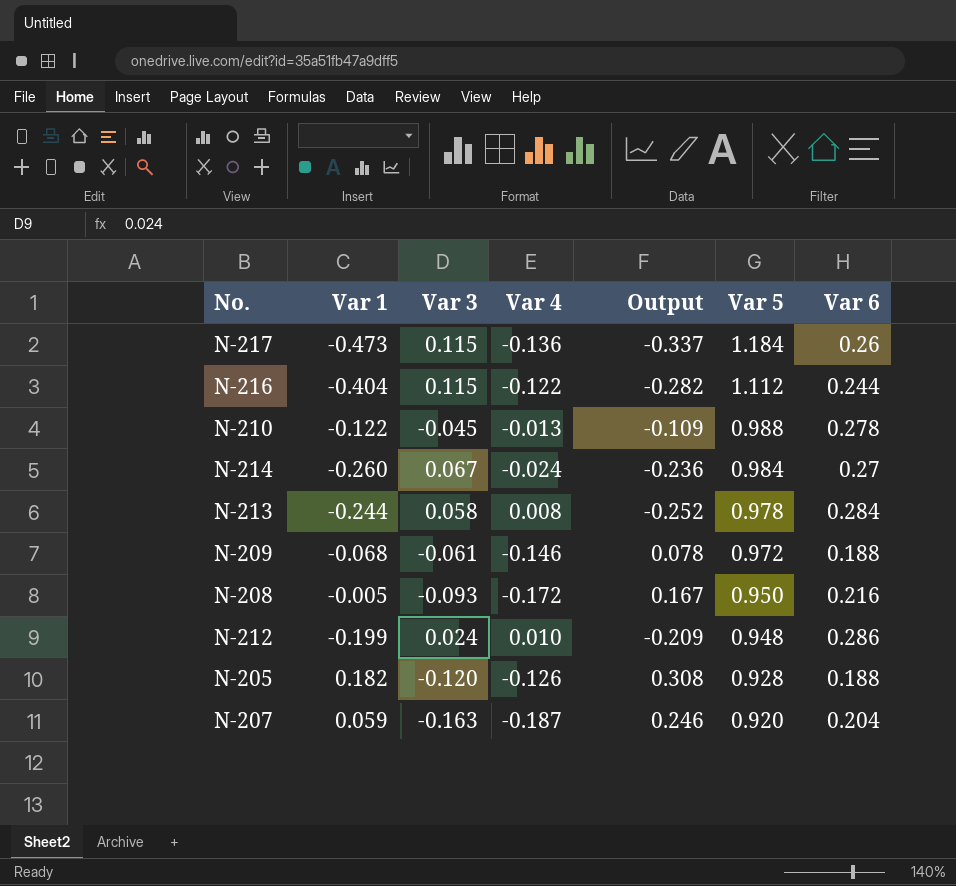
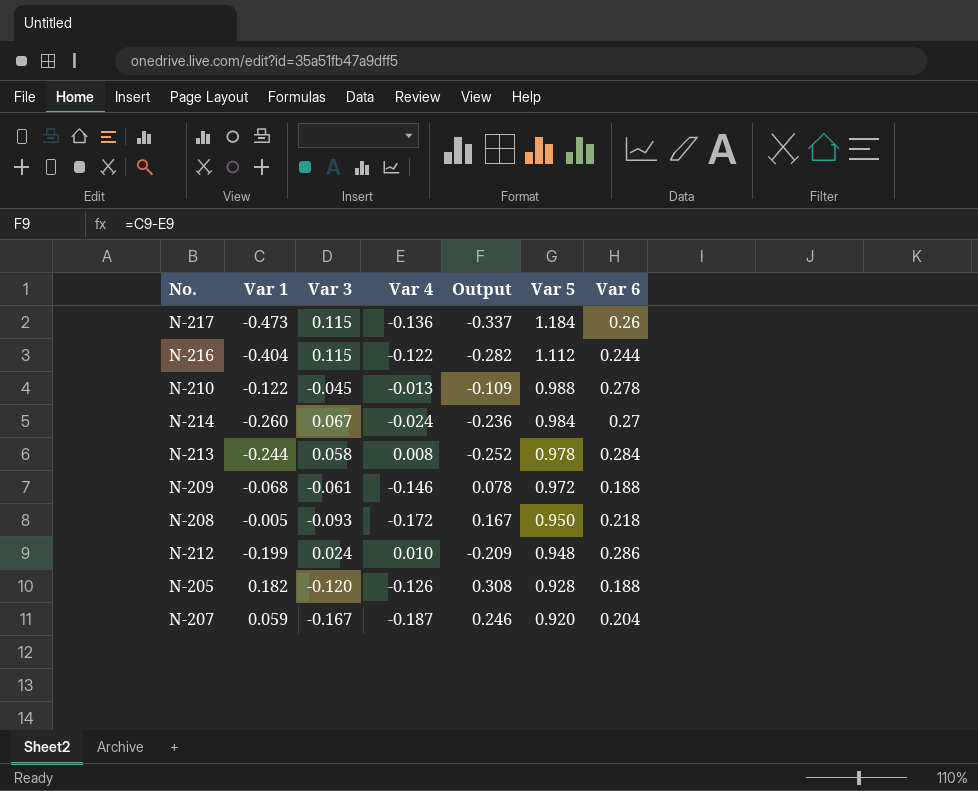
N-208 | Var 6: 0.216 -> 0.218
N-207 | Var 3: -0.163 -> -0.167

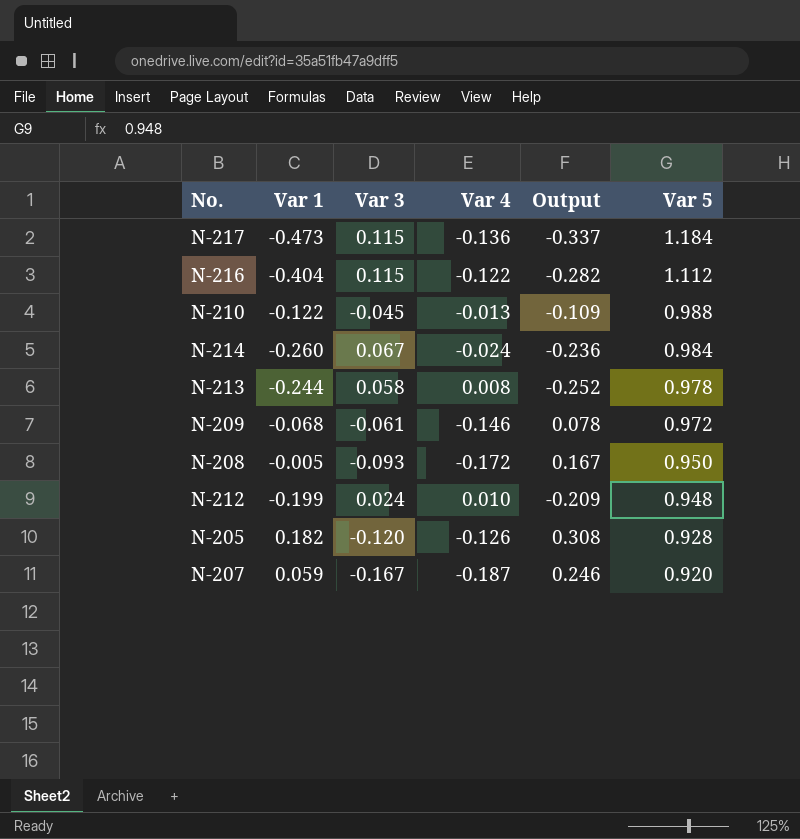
column Var 6 | position: 7 -> none

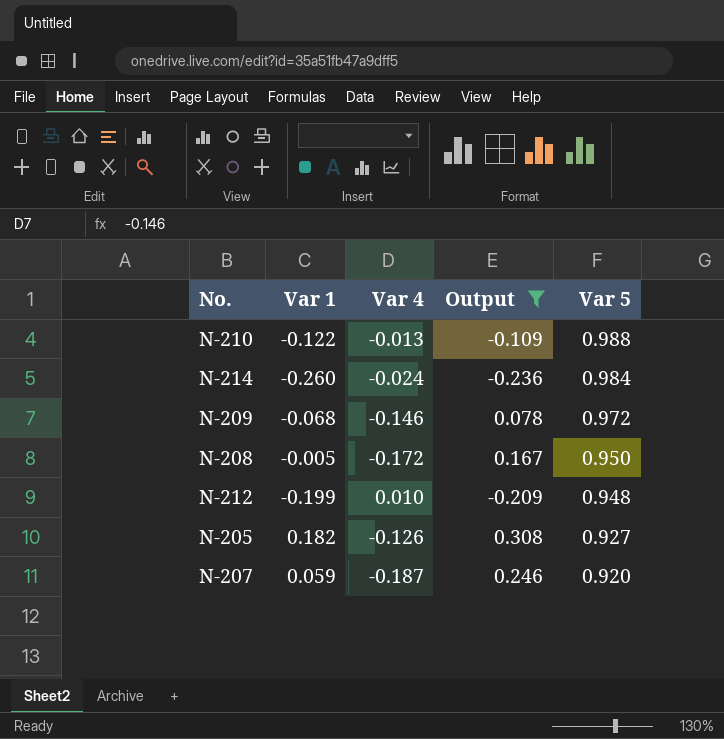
filter: none -> Output >= -0.236
column Var 3 | position: 3 -> none
N-205 | Var 5: 0.928 -> 0.927

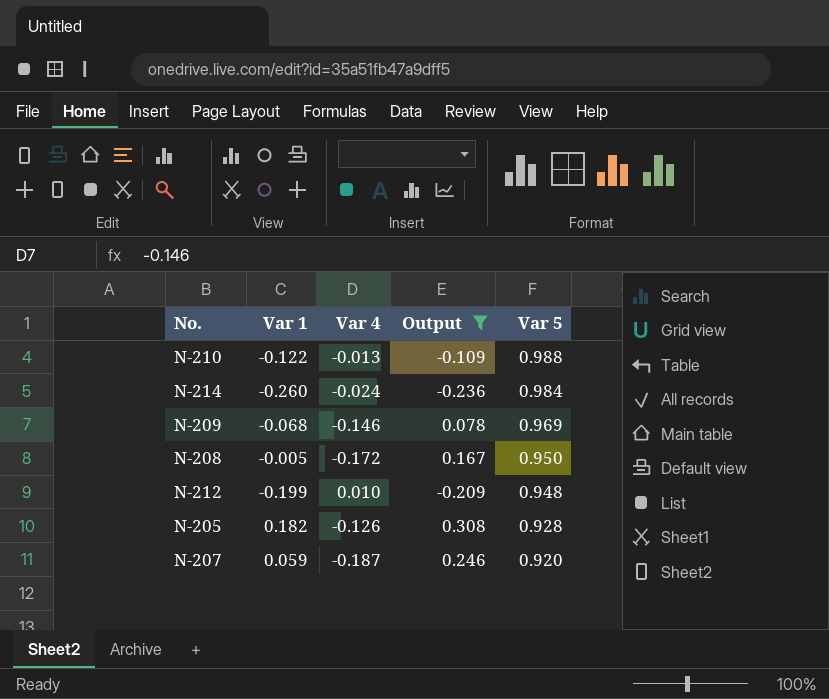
N-209 | Var 5: 0.972 -> 0.969
N-205 | Var 5: 0.927 -> 0.928

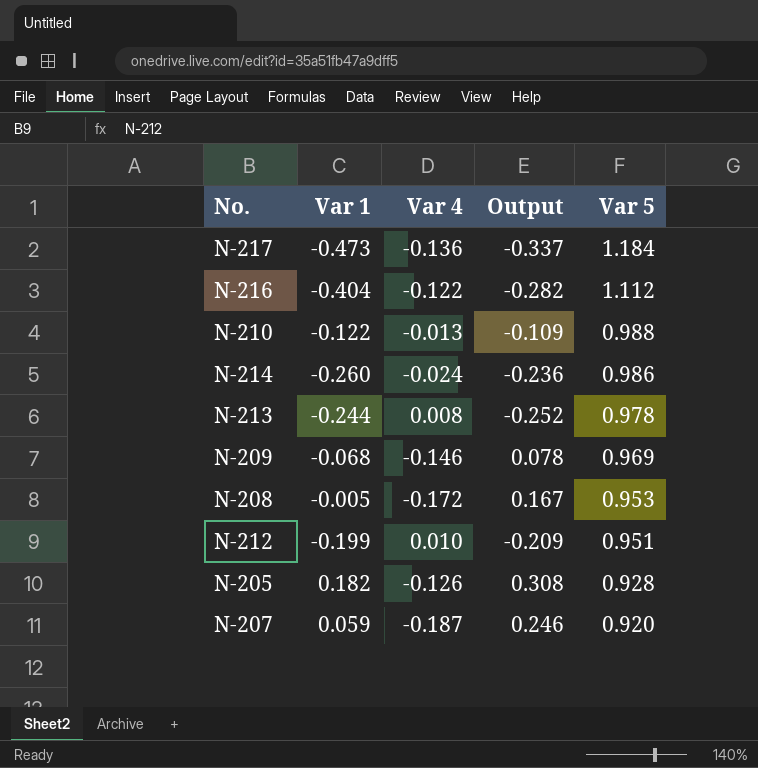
filter: Output >= -0.236 -> none
N-214 | Var 5: 0.984 -> 0.986
N-208 | Var 5: 0.950 -> 0.953
N-212 | Var 5: 0.948 -> 0.951

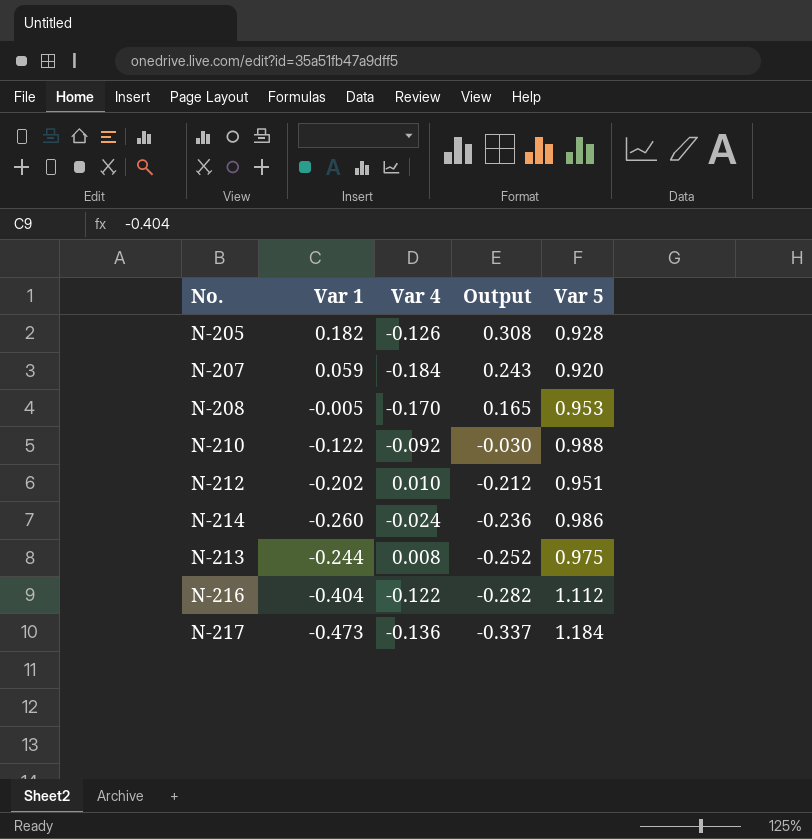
row order: Var 5 descending -> Output descending
row N-209: -0.068 | -0.146 | 0.078 | 0.969 -> none
N-207 | Var 4: -0.187 -> -0.184
N-207 | Output: 0.246 -> 0.243
N-208 | Var 4: -0.172 -> -0.170
N-208 | Output: 0.167 -> 0.165
N-210 | Var 4: -0.013 -> -0.092
N-210 | Output: -0.109 -> -0.030
N-212 | Var 1: -0.199 -> -0.202
N-212 | Output: -0.209 -> -0.212
N-213 | Var 5: 0.978 -> 0.975

